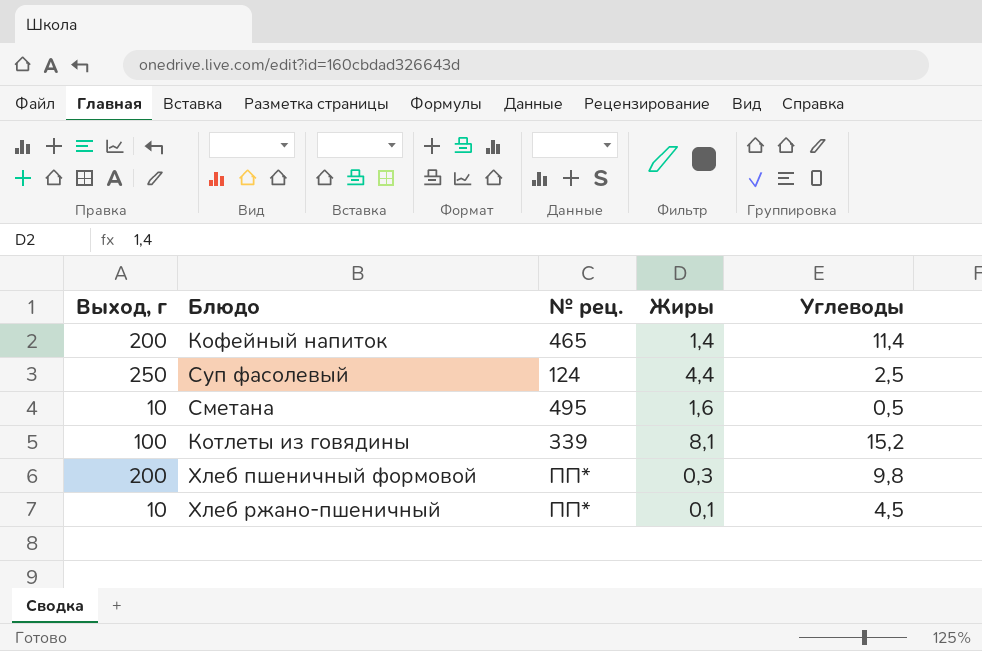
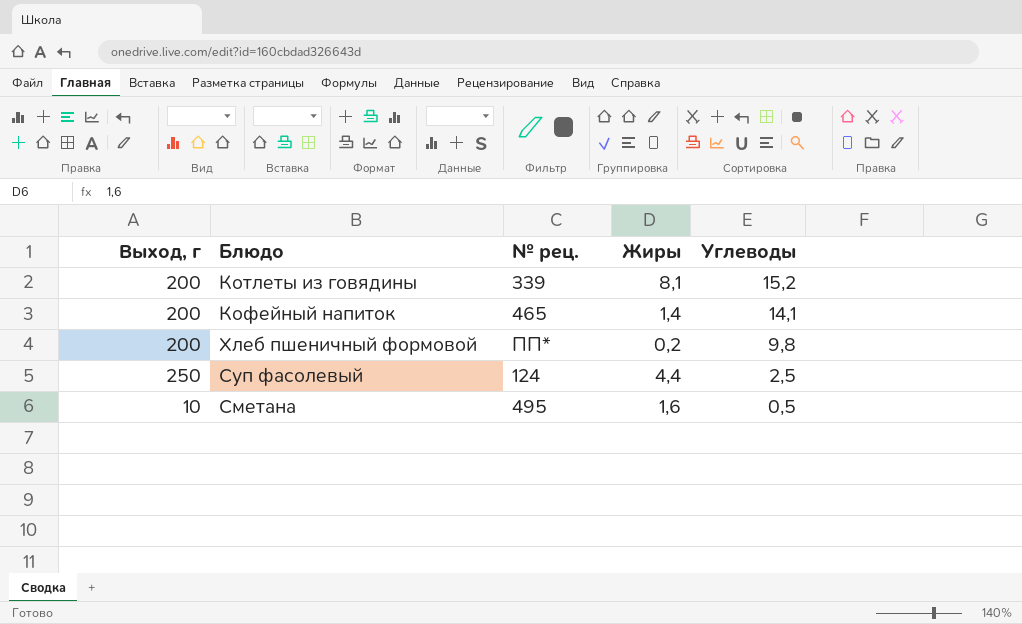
row order: none -> Углеводы descending
row Хлеб ржано-пшеничный: 10 | ПП* | 0,1 | 4,5 -> none
Котлеты из говядины | Выход, г: 100 -> 200
Кофейный напиток | Углеводы: 11,4 -> 14,1
Хлеб пшеничный формовой | Жиры: 0,3 -> 0,2

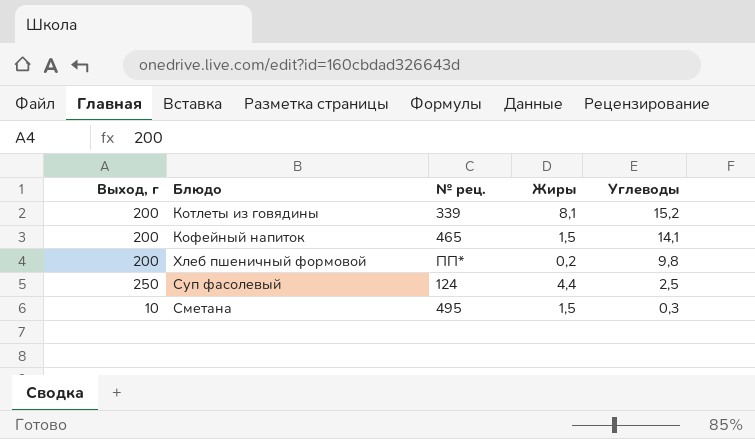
Кофейный напиток | Жиры: 1,4 -> 1,5
Сметана | Жиры: 1,6 -> 1,5
Сметана | Углеводы: 0,5 -> 0,3

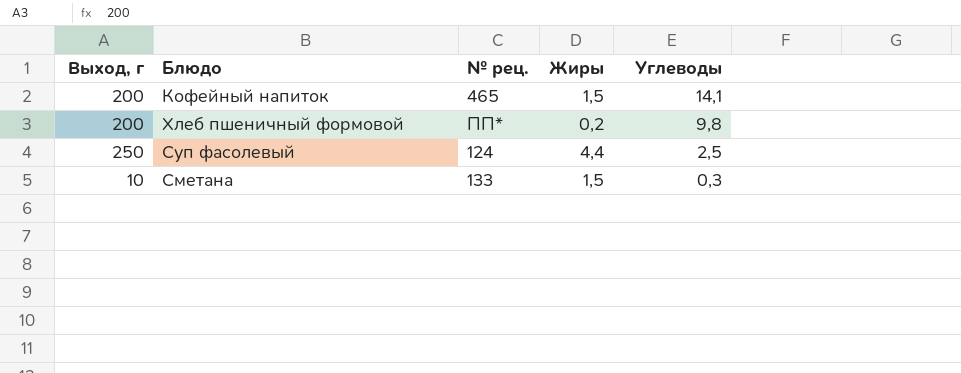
row Котлеты из говядины: 200 | 339 | 8,1 | 15,2 -> none
Сметана | № рец.: 495 -> 133

